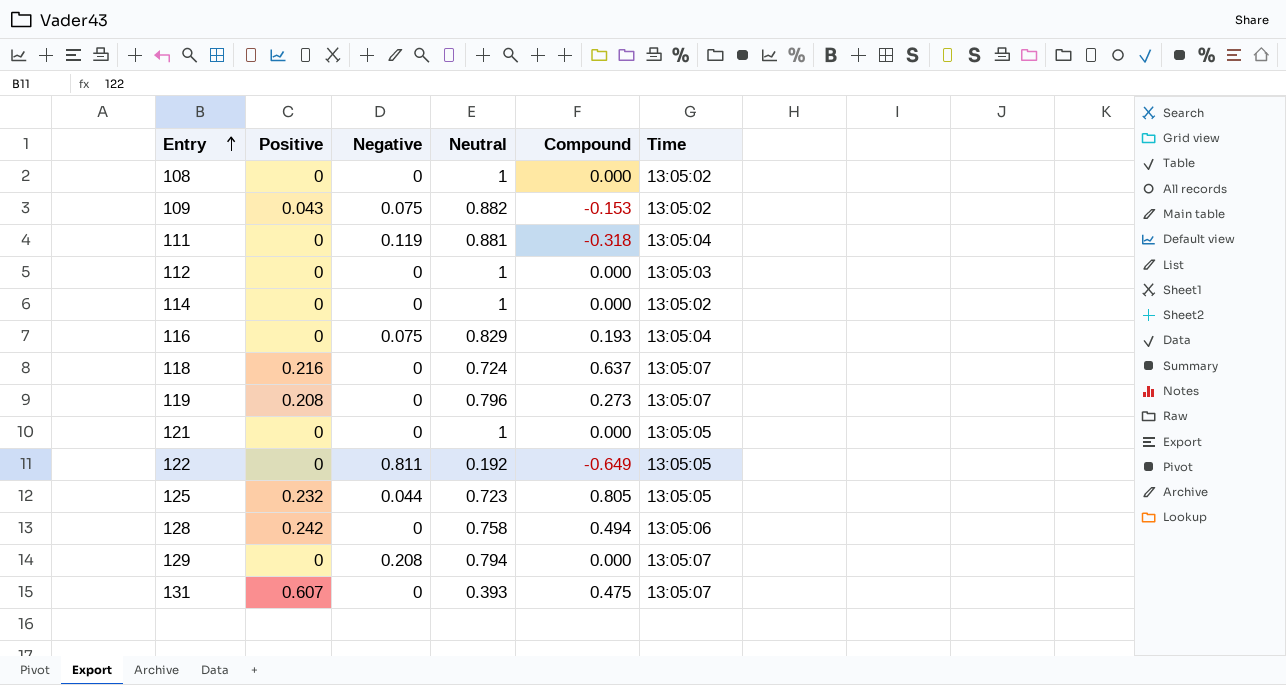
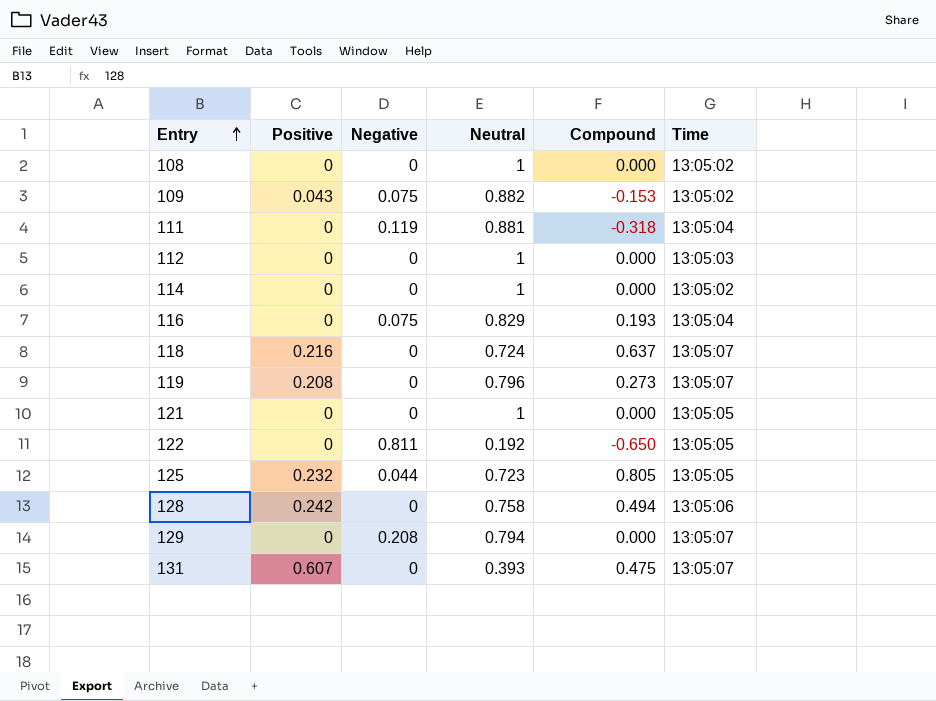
122 | Compound: -0.649 -> -0.650

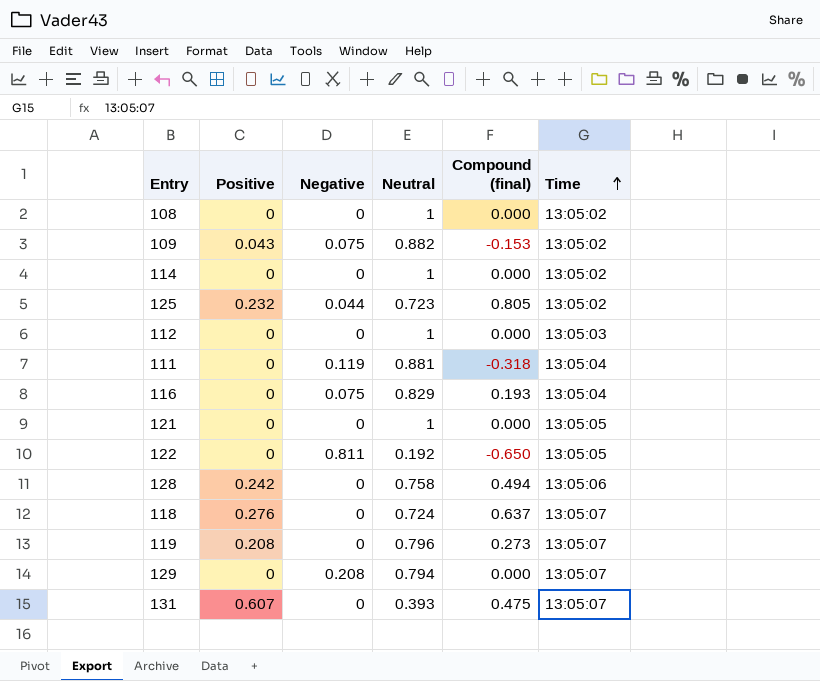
row order: Entry ascending -> Time ascending
column name: Compound -> Compound (final)
125 | Time: 13:05:05 -> 13:05:02
118 | Positive: 0.216 -> 0.276

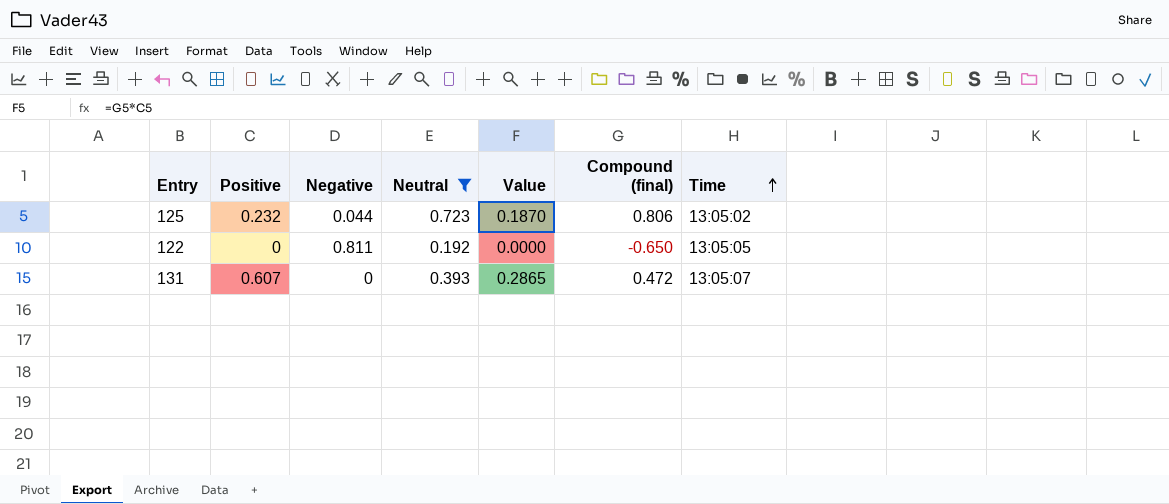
filter: none -> Neutral <= 0.723
column Value | formula: none -> [Positive] * [Compound (final)]
125 | Compound (final): 0.805 -> 0.806
131 | Compound (final): 0.475 -> 0.472

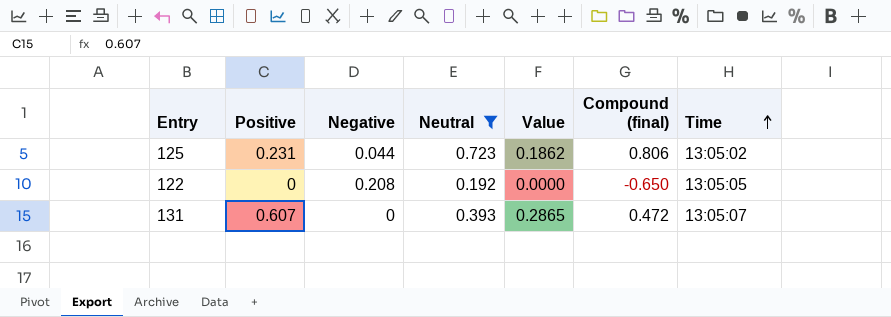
125 | Positive: 0.232 -> 0.231
125 | Value: 0.1870 -> 0.1862
122 | Negative: 0.811 -> 0.208

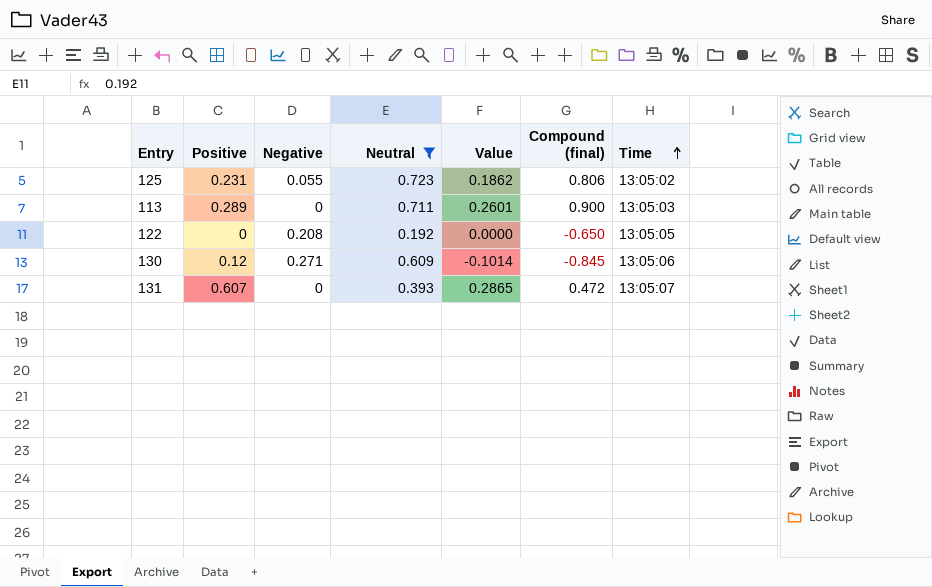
125 | Negative: 0.044 -> 0.055
row 113: none -> 0.289 | 0 | 0.711 | 0.2601 | 0.900 | 13:05:03
row 130: none -> 0.12 | 0.271 | 0.609 | -0.1014 | -0.845 | 13:05:06

